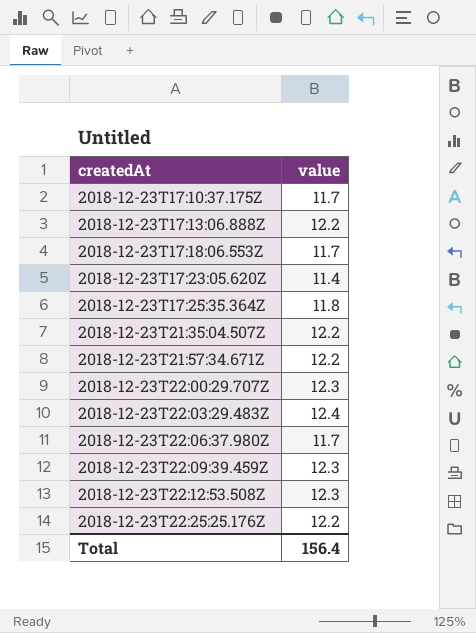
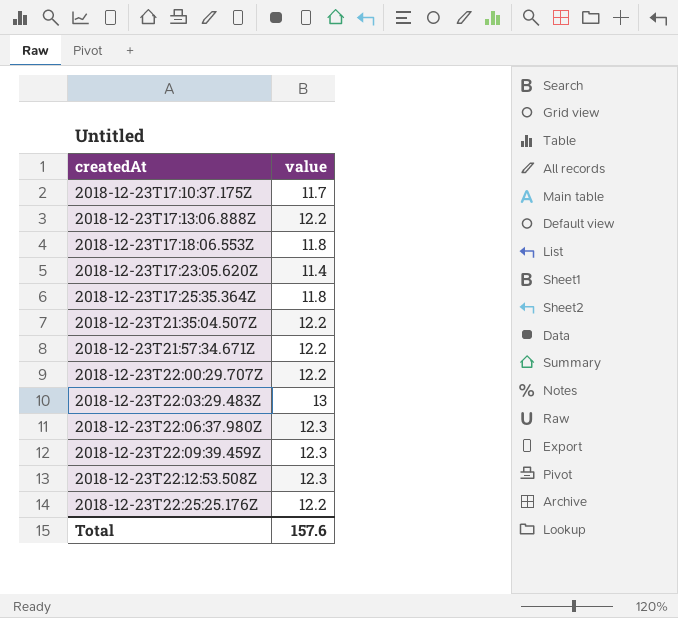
2018-12-23T17:18:06.553Z | value: 11.7 -> 11.8
2018-12-23T22:00:29.707Z | value: 12.3 -> 12.2
2018-12-23T22:03:29.483Z | value: 12.4 -> 13
2018-12-23T22:06:37.980Z | value: 11.7 -> 12.3
Total | value: 156.4 -> 157.6

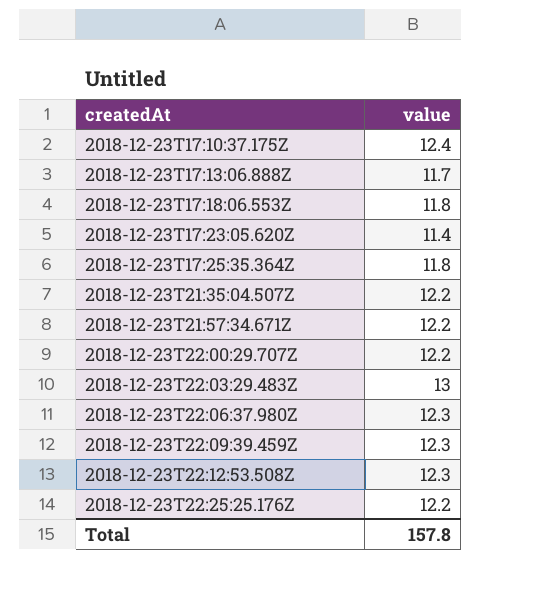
2018-12-23T17:10:37.175Z | value: 11.7 -> 12.4
2018-12-23T17:13:06.888Z | value: 12.2 -> 11.7
Total | value: 157.6 -> 157.8

